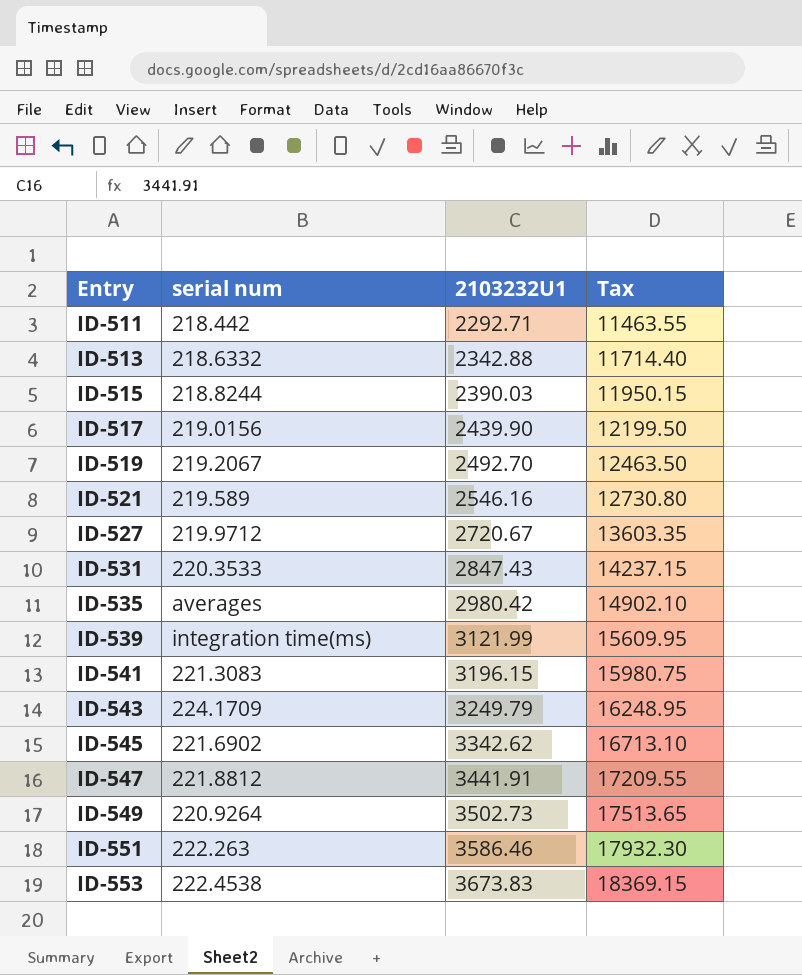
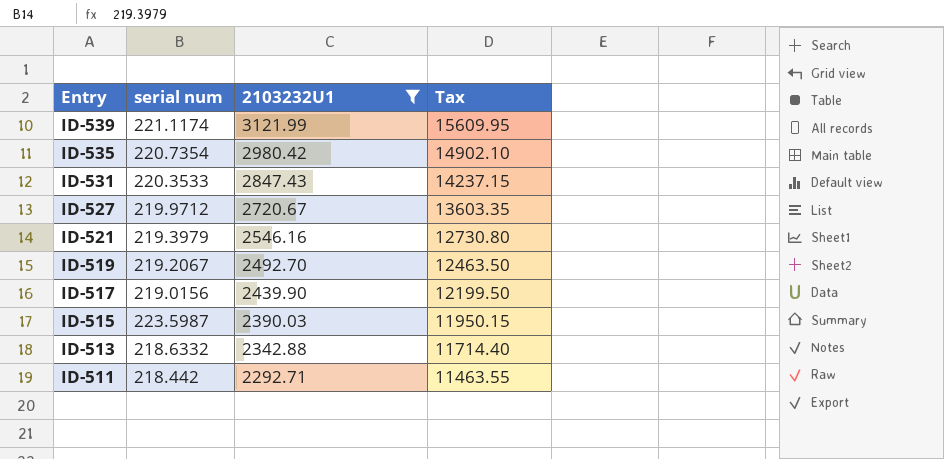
filter: none -> 2103232U1 <= 3121.99
row order: Entry ascending -> Entry descending
ID-539 | serial num: integration time(ms) -> 221.1174
ID-535 | serial num: averages -> 220.7354
ID-521 | serial num: 219.589 -> 219.3979
ID-515 | serial num: 218.8244 -> 223.5987

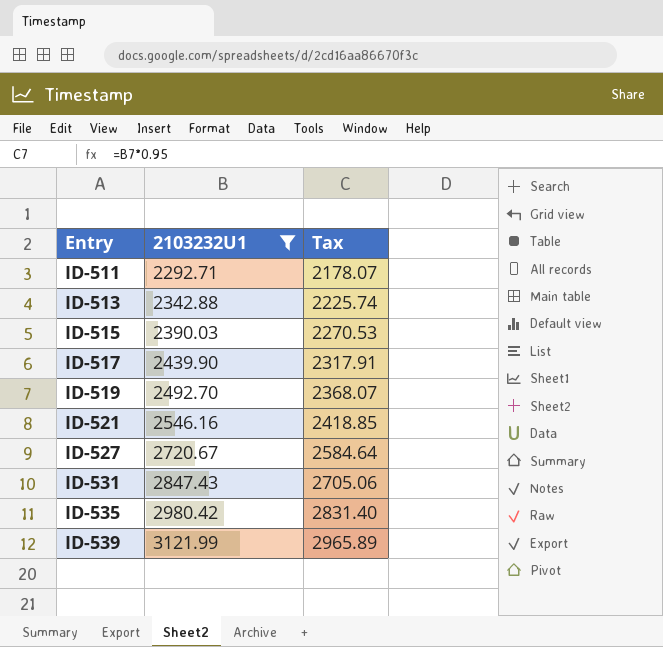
row order: Entry descending -> Entry ascending
column serial num | position: 2 -> none
column Tax | formula: [2103232U1] * 5 -> [2103232U1] * 0.95

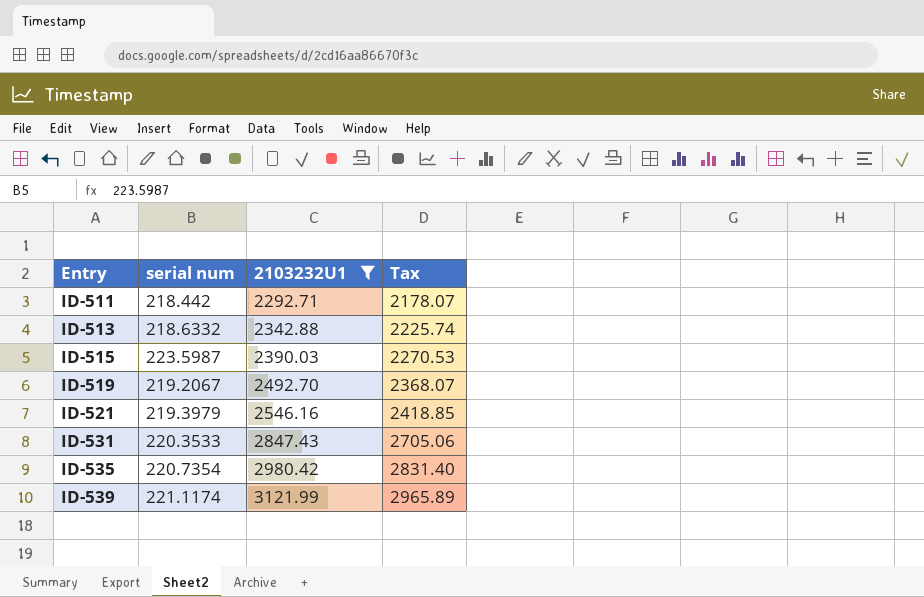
column serial num | position: none -> 2
row ID-517: 2439.90 | 2317.91 -> none
row ID-527: 2720.67 | 2584.64 -> none

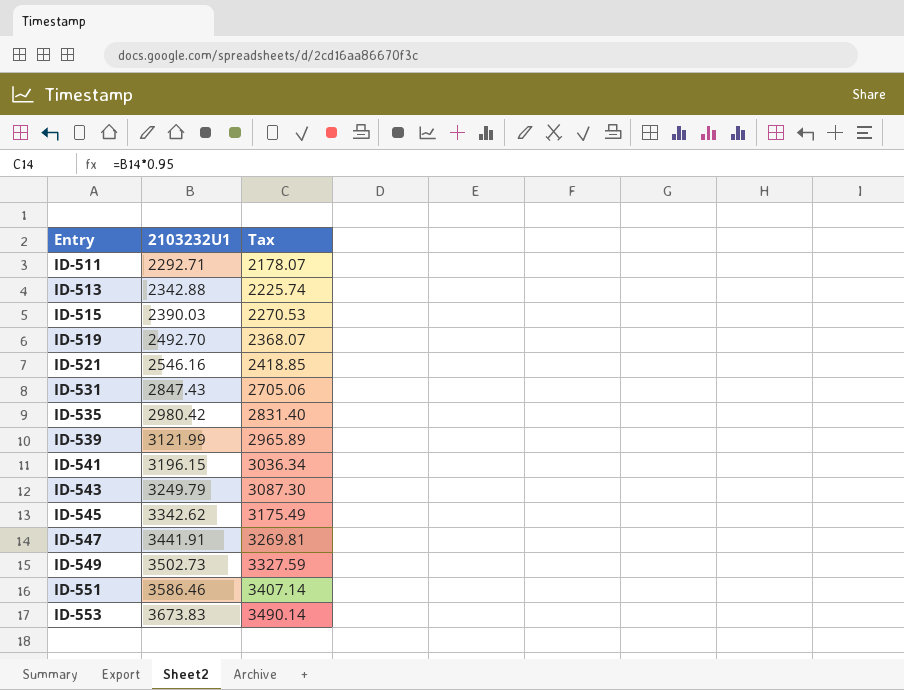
filter: 2103232U1 <= 3121.99 -> none
column serial num | position: 2 -> none

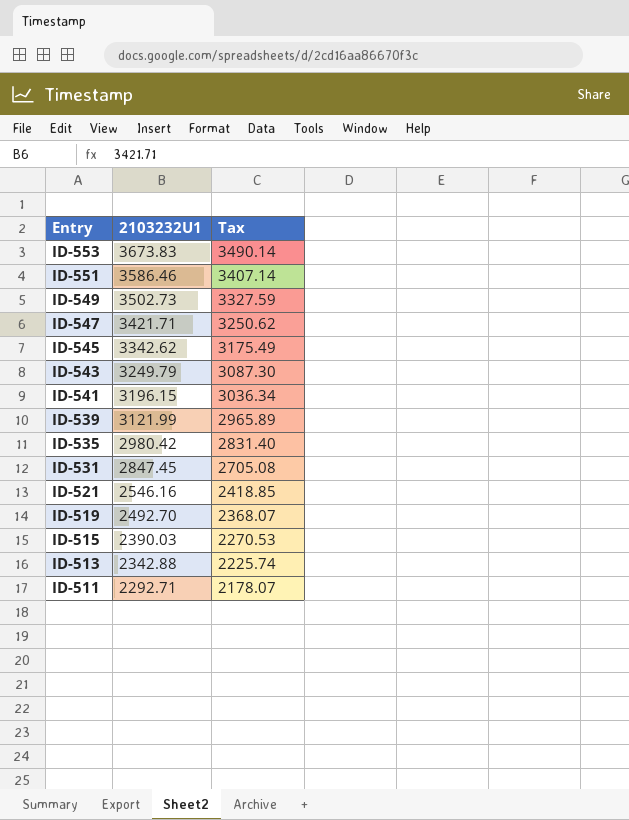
row order: Entry ascending -> Entry descending
ID-547 | 2103232U1: 3441.91 -> 3421.71
ID-547 | Tax: 3269.81 -> 3250.62
ID-531 | 2103232U1: 2847.43 -> 2847.45
ID-531 | Tax: 2705.06 -> 2705.08

